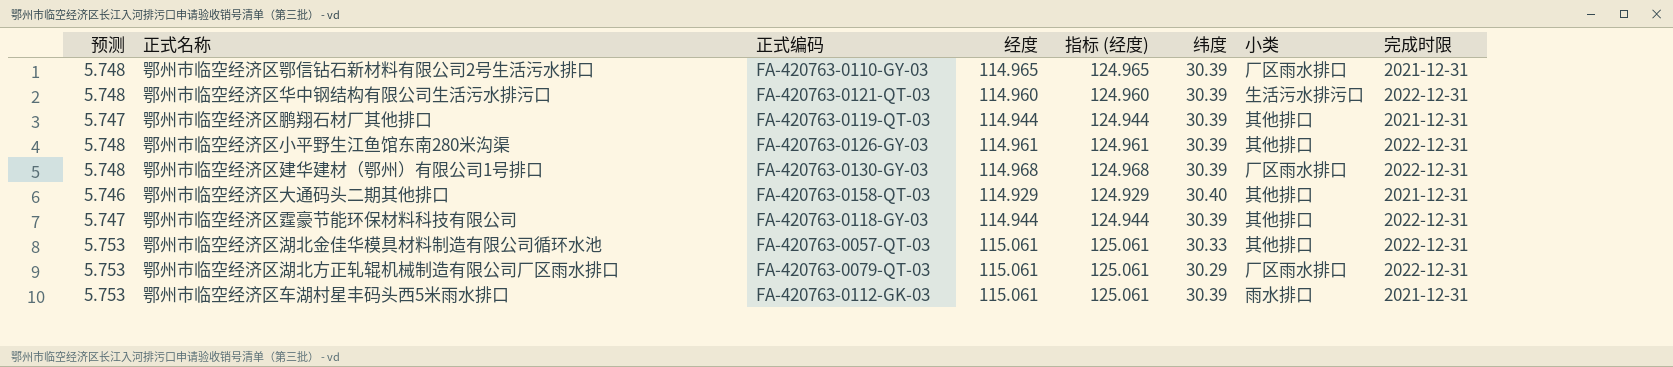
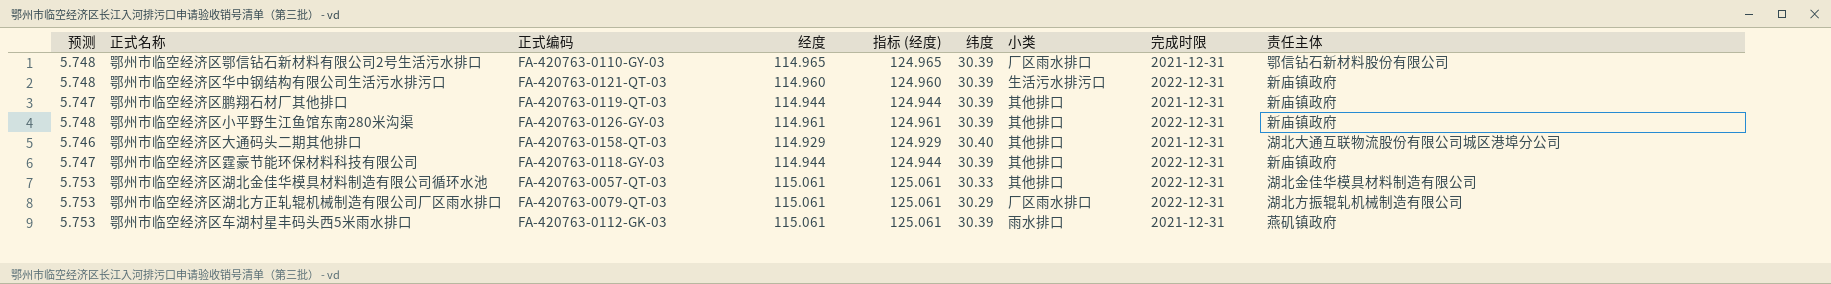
column 责任主体 | position: none -> 9
row 鄂州市临空经济区建华建材（鄂州）有限公司1号排口: 5.748 | FA-420763-0130-GY-03 | 114.968 | 124.968 | 30.39 | 厂区雨水排口 | 2022-12-31 -> none

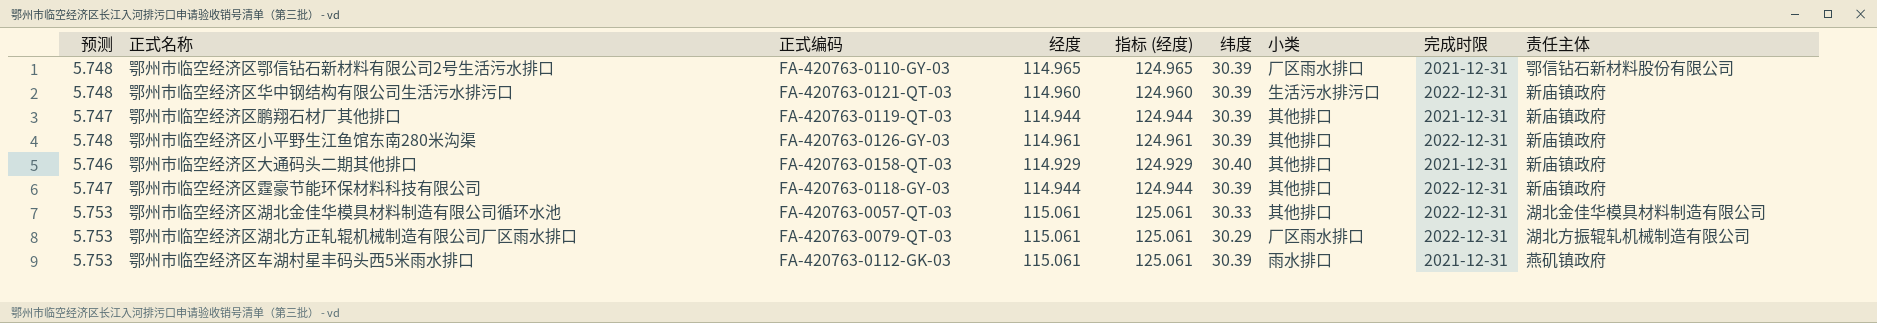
鄂州市临空经济区大通码头二期其他排口 | 责任主体: 湖北大通互联物流股份有限公司城区港埠分公司 -> 新庙镇政府

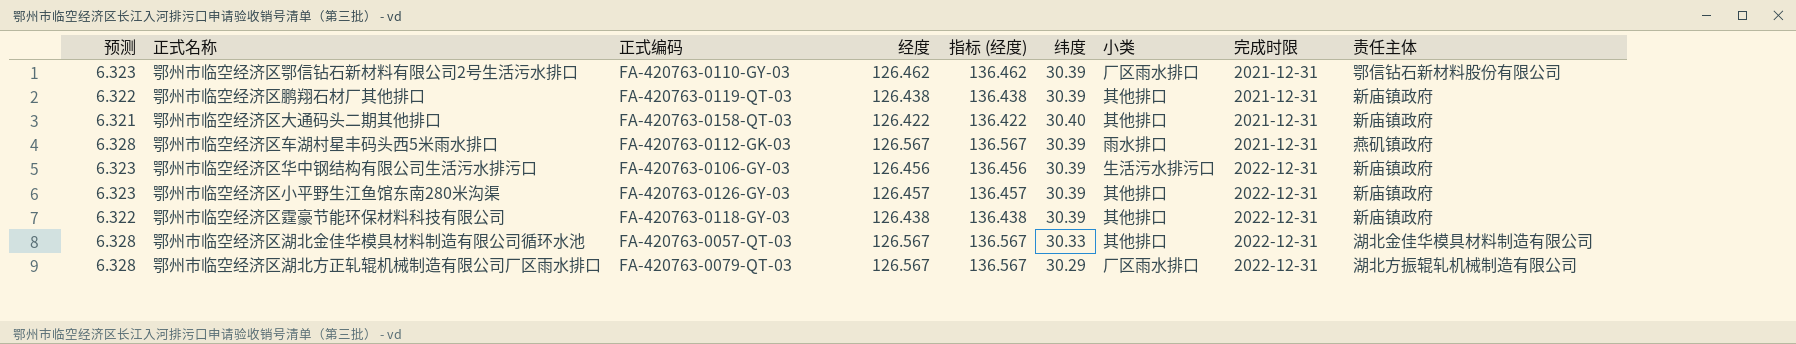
row order: none -> 完成时限 ascending
鄂州市临空经济区鄂信钻石新材料有限公司2号生活污水排口 | 预测: 5.748 -> 6.323
鄂州市临空经济区鄂信钻石新材料有限公司2号生活污水排口 | 经度: 114.965 -> 126.462
鄂州市临空经济区鄂信钻石新材料有限公司2号生活污水排口 | 指标 (经度): 124.965 -> 136.462
鄂州市临空经济区鹏翔石材厂其他排口 | 预测: 5.747 -> 6.322
鄂州市临空经济区鹏翔石材厂其他排口 | 经度: 114.944 -> 126.438
鄂州市临空经济区鹏翔石材厂其他排口 | 指标 (经度): 124.944 -> 136.438
鄂州市临空经济区大通码头二期其他排口 | 预测: 5.746 -> 6.321
鄂州市临空经济区大通码头二期其他排口 | 经度: 114.929 -> 126.422
鄂州市临空经济区大通码头二期其他排口 | 指标 (经度): 124.929 -> 136.422
鄂州市临空经济区车湖村星丰码头西5米雨水排口 | 预测: 5.753 -> 6.328
鄂州市临空经济区车湖村星丰码头西5米雨水排口 | 经度: 115.061 -> 126.567
鄂州市临空经济区车湖村星丰码头西5米雨水排口 | 指标 (经度): 125.061 -> 136.567
鄂州市临空经济区华中钢结构有限公司生活污水排污口 | 预测: 5.748 -> 6.323
鄂州市临空经济区华中钢结构有限公司生活污水排污口 | 正式编码: FA-420763-0121-QT-03 -> FA-420763-0106-GY-03
鄂州市临空经济区华中钢结构有限公司生活污水排污口 | 经度: 114.960 -> 126.456
鄂州市临空经济区华中钢结构有限公司生活污水排污口 | 指标 (经度): 124.960 -> 136.456
鄂州市临空经济区小平野生江鱼馆东南280米沟渠 | 预测: 5.748 -> 6.323
鄂州市临空经济区小平野生江鱼馆东南280米沟渠 | 经度: 114.961 -> 126.457
鄂州市临空经济区小平野生江鱼馆东南280米沟渠 | 指标 (经度): 124.961 -> 136.457
鄂州市临空经济区霆豪节能环保材料科技有限公司 | 预测: 5.747 -> 6.322
鄂州市临空经济区霆豪节能环保材料科技有限公司 | 经度: 114.944 -> 126.438
鄂州市临空经济区霆豪节能环保材料科技有限公司 | 指标 (经度): 124.944 -> 136.438
鄂州市临空经济区湖北金佳华模具材料制造有限公司循环水池 | 预测: 5.753 -> 6.328
鄂州市临空经济区湖北金佳华模具材料制造有限公司循环水池 | 经度: 115.061 -> 126.567
鄂州市临空经济区湖北金佳华模具材料制造有限公司循环水池 | 指标 (经度): 125.061 -> 136.567
鄂州市临空经济区湖北方正轧辊机械制造有限公司厂区雨水排口 | 预测: 5.753 -> 6.328
鄂州市临空经济区湖北方正轧辊机械制造有限公司厂区雨水排口 | 经度: 115.061 -> 126.567
鄂州市临空经济区湖北方正轧辊机械制造有限公司厂区雨水排口 | 指标 (经度): 125.061 -> 136.567

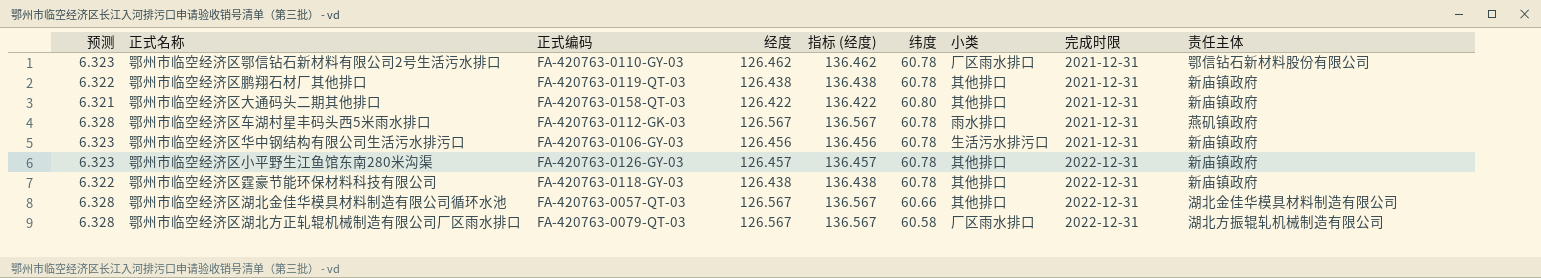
鄂州市临空经济区鄂信钻石新材料有限公司2号生活污水排口 | 纬度: 30.39 -> 60.78
鄂州市临空经济区鹏翔石材厂其他排口 | 纬度: 30.39 -> 60.78
鄂州市临空经济区大通码头二期其他排口 | 纬度: 30.40 -> 60.80
鄂州市临空经济区车湖村星丰码头西5米雨水排口 | 纬度: 30.39 -> 60.78
鄂州市临空经济区华中钢结构有限公司生活污水排污口 | 纬度: 30.39 -> 60.78
鄂州市临空经济区华中钢结构有限公司生活污水排污口 | 完成时限: 2022-12-31 -> 2021-12-31
鄂州市临空经济区小平野生江鱼馆东南280米沟渠 | 纬度: 30.39 -> 60.78
鄂州市临空经济区霆豪节能环保材料科技有限公司 | 纬度: 30.39 -> 60.78
鄂州市临空经济区湖北金佳华模具材料制造有限公司循环水池 | 纬度: 30.33 -> 60.66
鄂州市临空经济区湖北方正轧辊机械制造有限公司厂区雨水排口 | 纬度: 30.29 -> 60.58

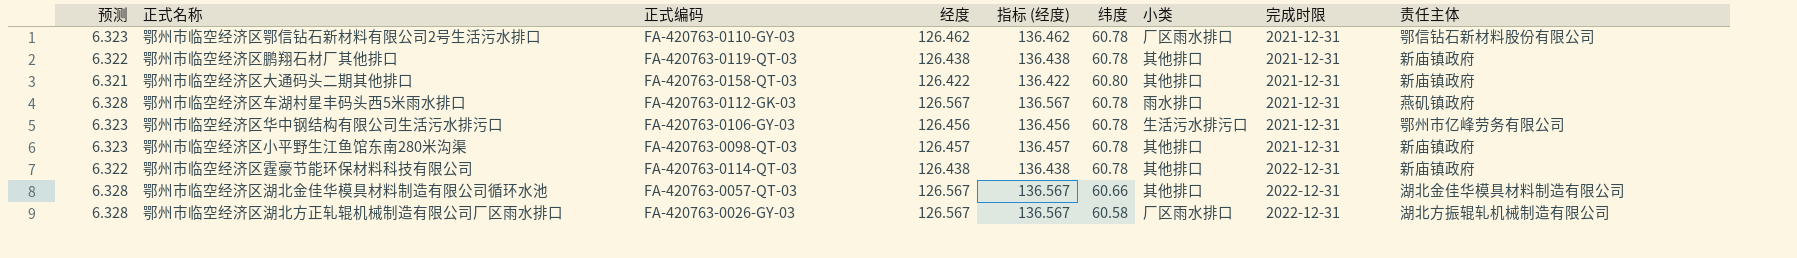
鄂州市临空经济区华中钢结构有限公司生活污水排污口 | 责任主体: 新庙镇政府 -> 鄂州市亿峰劳务有限公司
鄂州市临空经济区小平野生江鱼馆东南280米沟渠 | 正式编码: FA-420763-0126-GY-03 -> FA-420763-0098-QT-03
鄂州市临空经济区小平野生江鱼馆东南280米沟渠 | 完成时限: 2022-12-31 -> 2021-12-31
鄂州市临空经济区霆豪节能环保材料科技有限公司 | 正式编码: FA-420763-0118-GY-03 -> FA-420763-0114-QT-03
鄂州市临空经济区湖北方正轧辊机械制造有限公司厂区雨水排口 | 正式编码: FA-420763-0079-QT-03 -> FA-420763-0026-GY-03

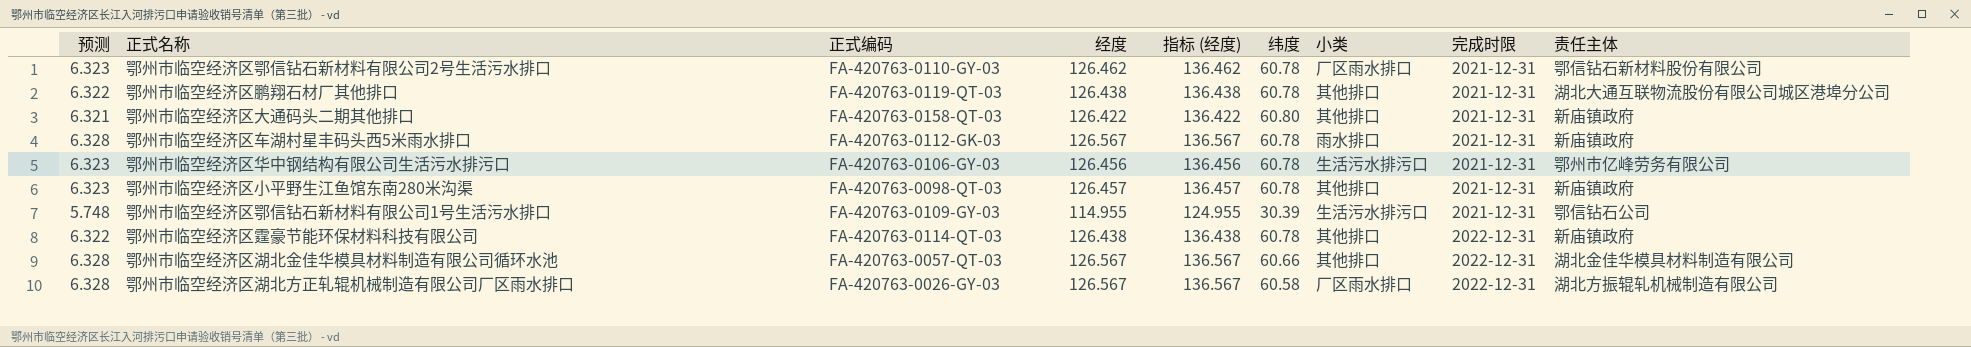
鄂州市临空经济区鹏翔石材厂其他排口 | 责任主体: 新庙镇政府 -> 湖北大通互联物流股份有限公司城区港埠分公司
鄂州市临空经济区车湖村星丰码头西5米雨水排口 | 责任主体: 燕矶镇政府 -> 新庙镇政府
row 鄂州市临空经济区鄂信钻石新材料有限公司1号生活污水排口: none -> 5.748 | FA-420763-0109-GY-03 | 114.955 | 124.955 | 30.39 | 生活污水排污口 | 2021-12-31 | 鄂信钻石公司

